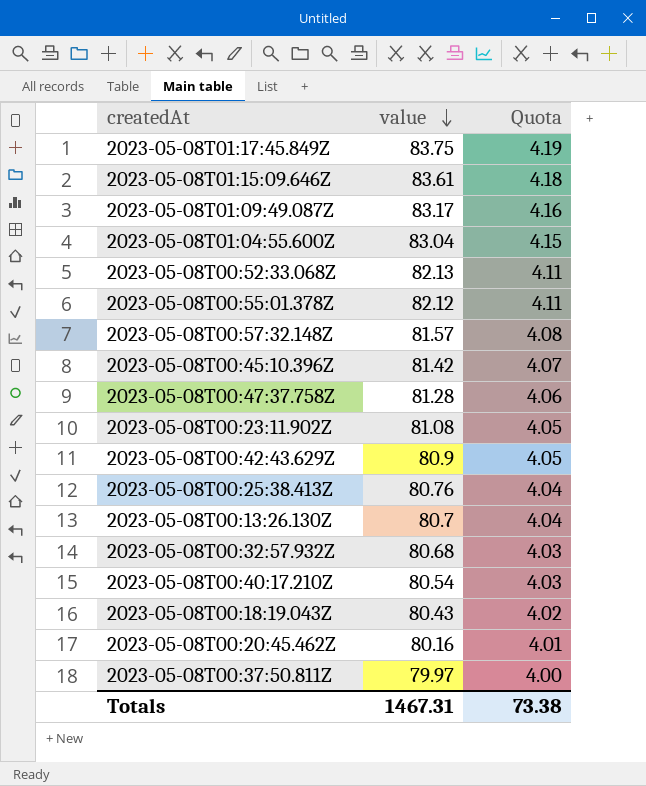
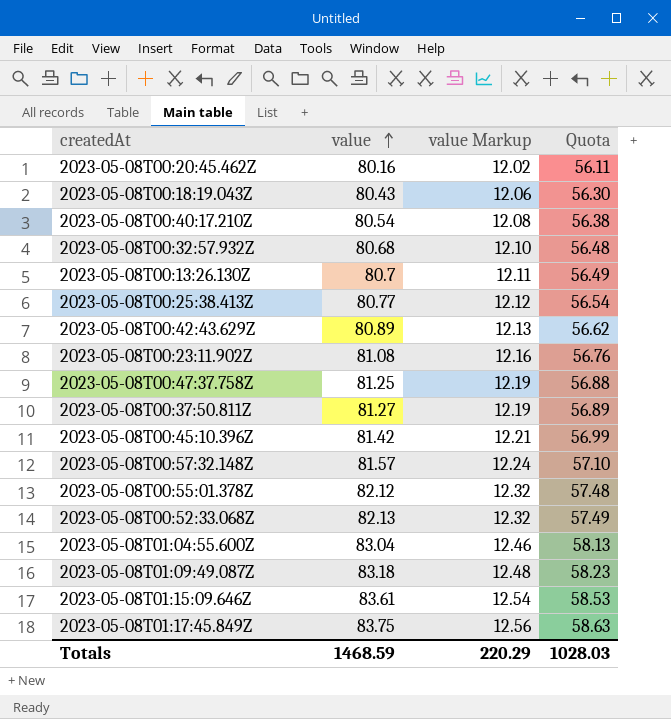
row order: value descending -> value ascending
column value Markup | formula: none -> [value] * 0.15
column Quota | formula: [value] * 0.05 -> [value] * 0.7
2023-05-08T00:25:38.413Z | value: 80.76 -> 80.77
2023-05-08T00:42:43.629Z | value: 80.9 -> 80.89
2023-05-08T00:47:37.758Z | value: 81.28 -> 81.25
2023-05-08T00:37:50.811Z | value: 79.97 -> 81.27
2023-05-08T01:09:49.087Z | value: 83.17 -> 83.18
Totals | value: 1467.31 -> 1468.59
Totals | Quota: 73.38 -> 1028.03

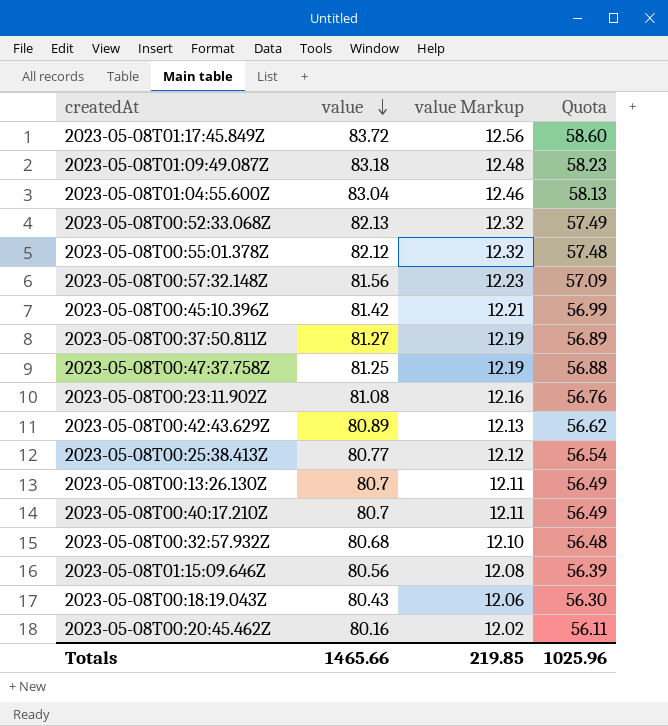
row order: value ascending -> value descending
2023-05-08T01:17:45.849Z | value: 83.75 -> 83.72
2023-05-08T01:17:45.849Z | Quota: 58.63 -> 58.60
2023-05-08T00:57:32.148Z | value: 81.57 -> 81.56
2023-05-08T00:57:32.148Z | value Markup: 12.24 -> 12.23
2023-05-08T00:57:32.148Z | Quota: 57.10 -> 57.09
2023-05-08T00:40:17.210Z | value: 80.54 -> 80.7
2023-05-08T00:40:17.210Z | value Markup: 12.08 -> 12.11
2023-05-08T00:40:17.210Z | Quota: 56.38 -> 56.49
2023-05-08T01:15:09.646Z | value: 83.61 -> 80.56
2023-05-08T01:15:09.646Z | value Markup: 12.54 -> 12.08
2023-05-08T01:15:09.646Z | Quota: 58.53 -> 56.39
Totals | value: 1468.59 -> 1465.66
Totals | value Markup: 220.29 -> 219.85
Totals | Quota: 1028.03 -> 1025.96

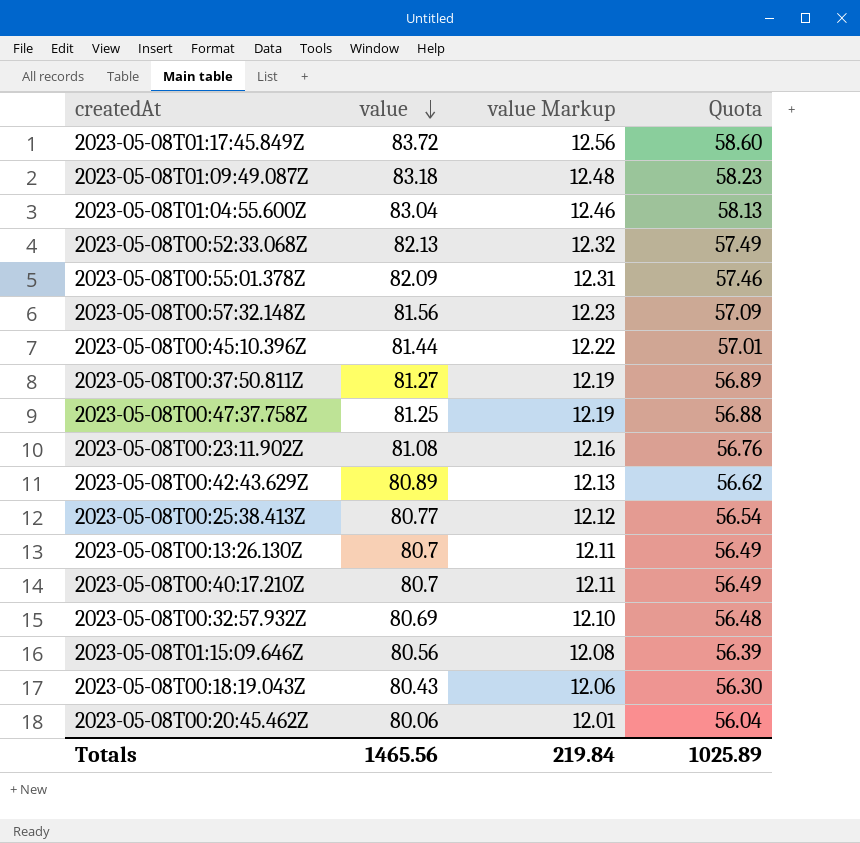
2023-05-08T00:55:01.378Z | value: 82.12 -> 82.09
2023-05-08T00:55:01.378Z | value Markup: 12.32 -> 12.31
2023-05-08T00:55:01.378Z | Quota: 57.48 -> 57.46
2023-05-08T00:45:10.396Z | value: 81.42 -> 81.44
2023-05-08T00:45:10.396Z | value Markup: 12.21 -> 12.22
2023-05-08T00:45:10.396Z | Quota: 56.99 -> 57.01
2023-05-08T00:32:57.932Z | value: 80.68 -> 80.69
2023-05-08T00:20:45.462Z | value: 80.16 -> 80.06
2023-05-08T00:20:45.462Z | value Markup: 12.02 -> 12.01
2023-05-08T00:20:45.462Z | Quota: 56.11 -> 56.04
Totals | value: 1465.66 -> 1465.56
Totals | value Markup: 219.85 -> 219.84
Totals | Quota: 1025.96 -> 1025.89

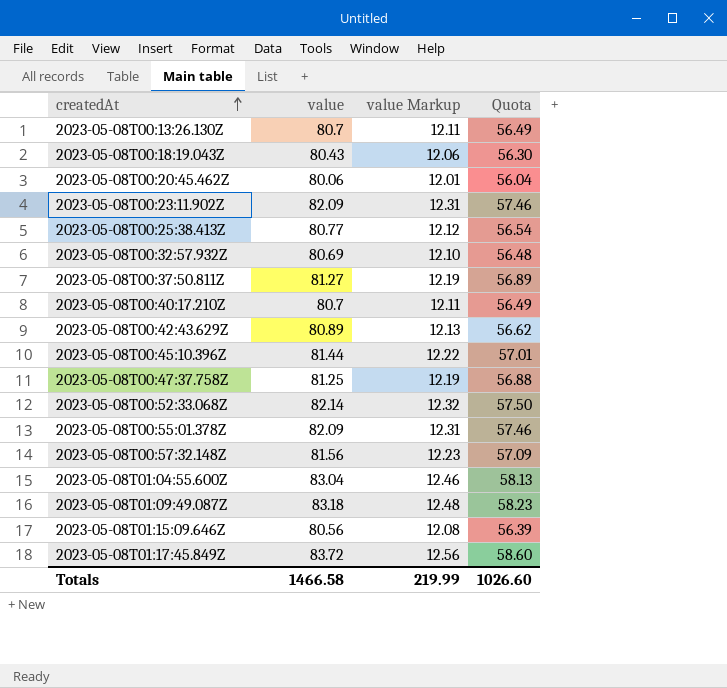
row order: value descending -> createdAt ascending
2023-05-08T00:23:11.902Z | value: 81.08 -> 82.09
2023-05-08T00:23:11.902Z | value Markup: 12.16 -> 12.31
2023-05-08T00:23:11.902Z | Quota: 56.76 -> 57.46
2023-05-08T00:52:33.068Z | value: 82.13 -> 82.14
2023-05-08T00:52:33.068Z | Quota: 57.49 -> 57.50
Totals | value: 1465.56 -> 1466.58
Totals | value Markup: 219.84 -> 219.99
Totals | Quota: 1025.89 -> 1026.60

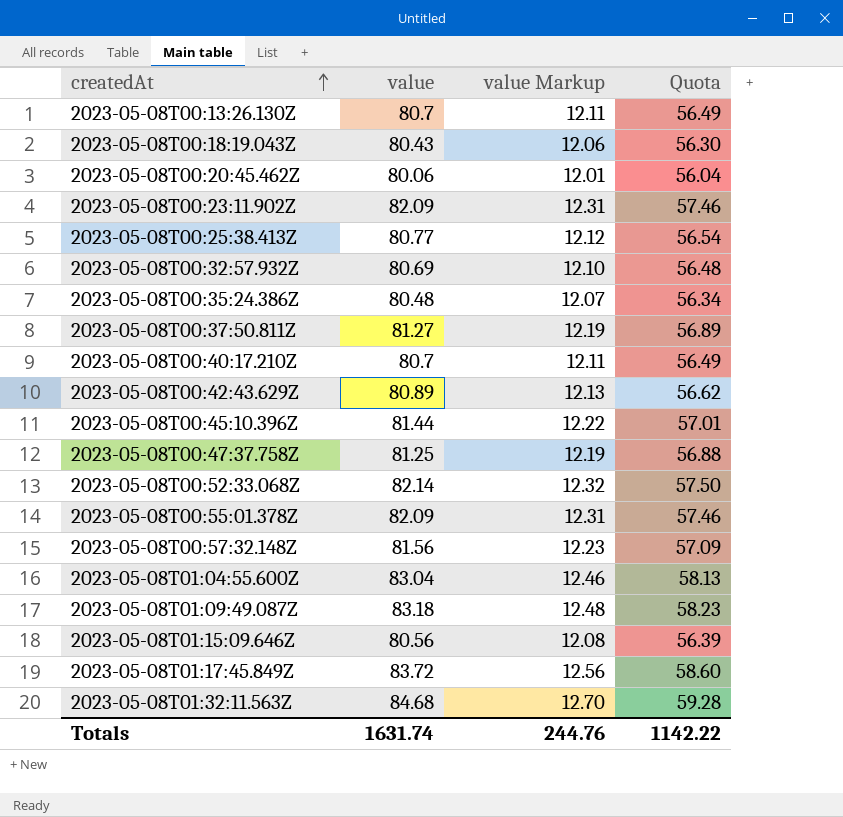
row 2023-05-08T00:35:24.386Z: none -> 80.48 | 12.07 | 56.34
row 2023-05-08T01:32:11.563Z: none -> 84.68 | 12.70 | 59.28
Totals | value: 1466.58 -> 1631.74
Totals | value Markup: 219.99 -> 244.76
Totals | Quota: 1026.60 -> 1142.22

